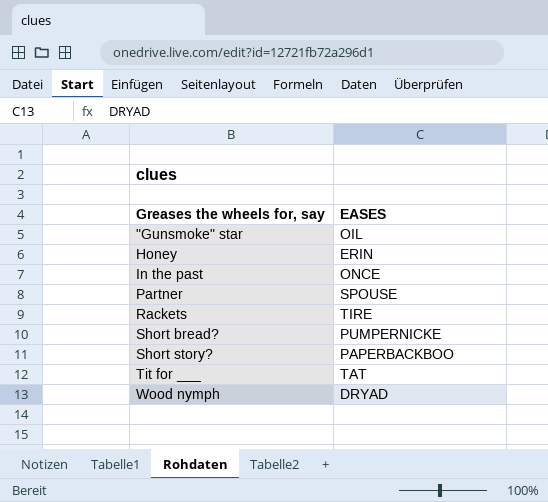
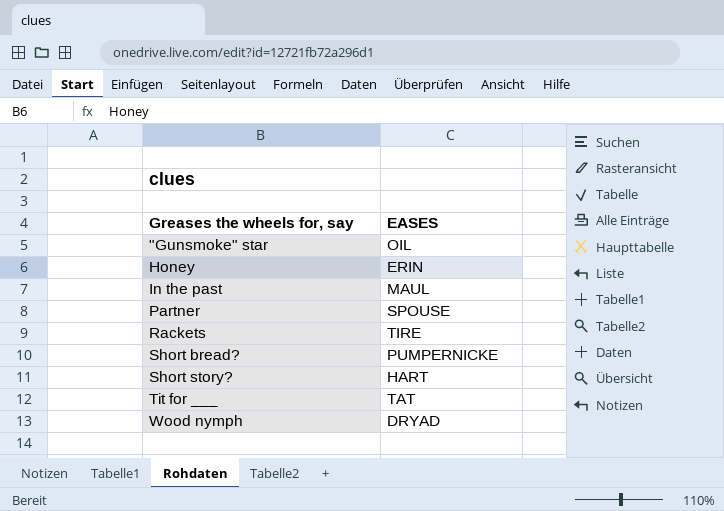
In the past | EASES: ONCE -> MAUL
Short story? | EASES: PAPERBACKBOO -> HART

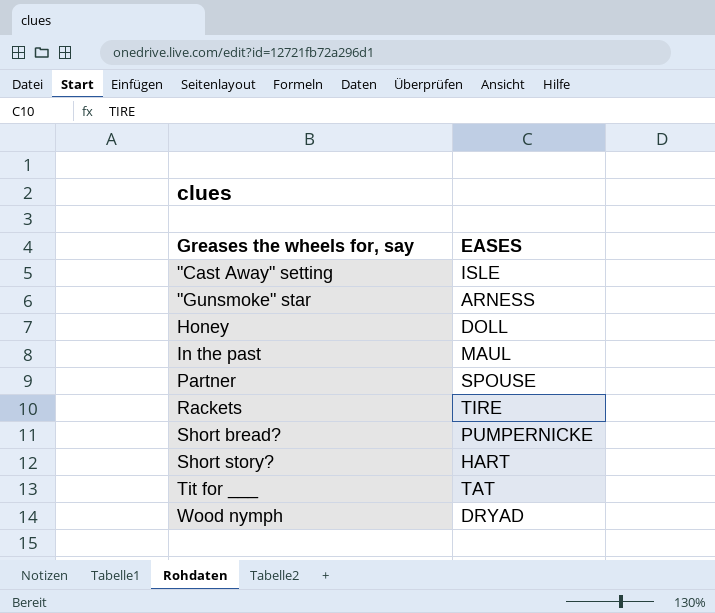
row "Cast Away" setting: none -> ISLE
"Gunsmoke" star | EASES: OIL -> ARNESS
Honey | EASES: ERIN -> DOLL

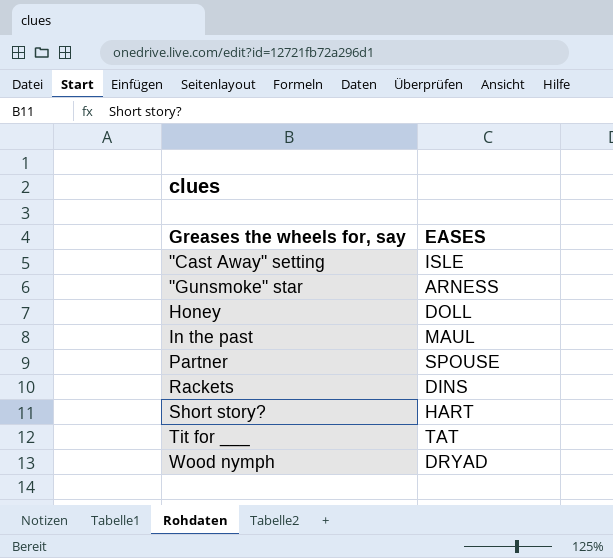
row Short bread?: PUMPERNICKE -> none
Rackets | EASES: TIRE -> DINS

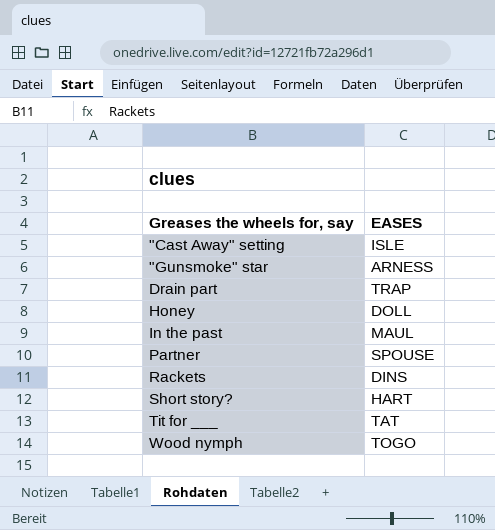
row Drain part: none -> TRAP
Wood nymph | EASES: DRYAD -> TOGO

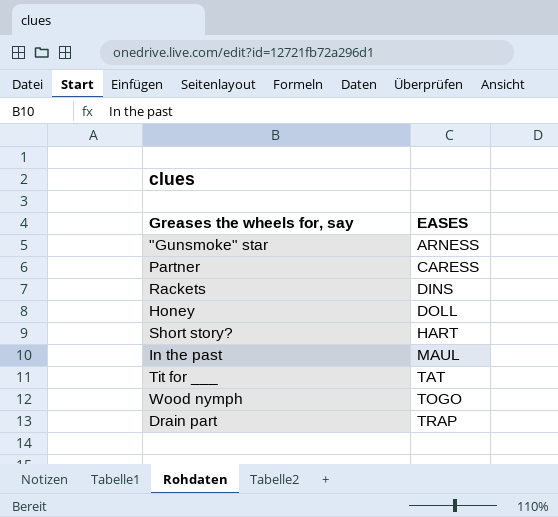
row order: Greases the wheels for, say ascending -> EASES ascending
row "Cast Away" setting: ISLE -> none
Partner | EASES: SPOUSE -> CARESS

